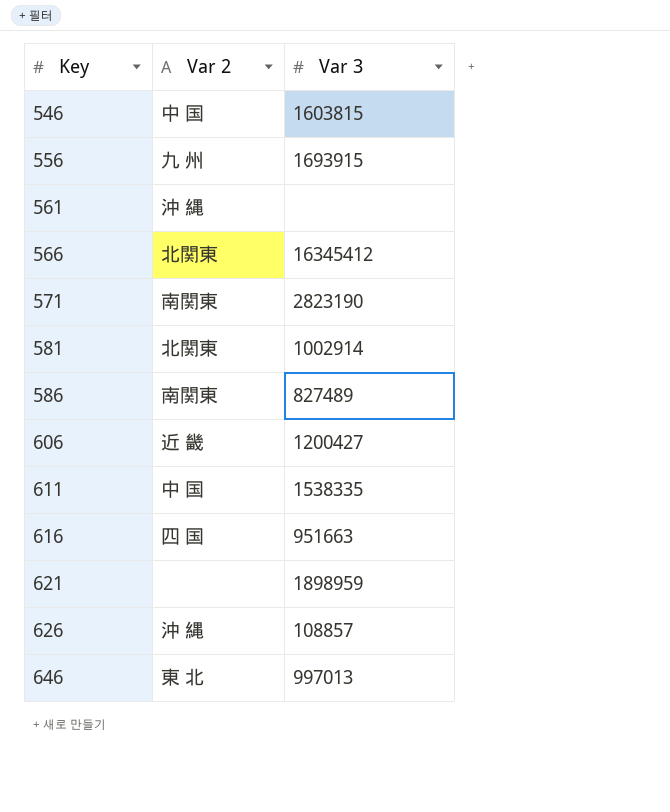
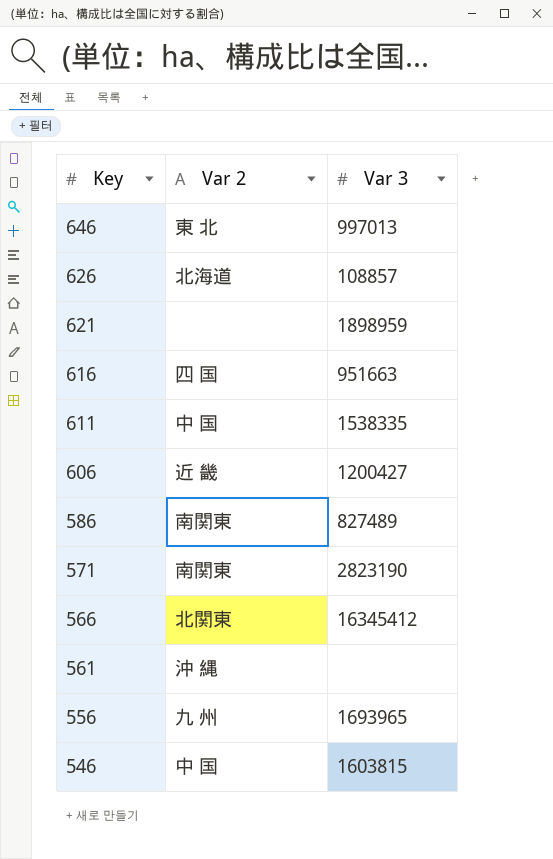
row order: Key ascending -> Key descending
row 581: 北関東 | 1002914 -> none
626 | Var 2: 沖 縄 -> 北海道
556 | Var 3: 1693915 -> 1693965

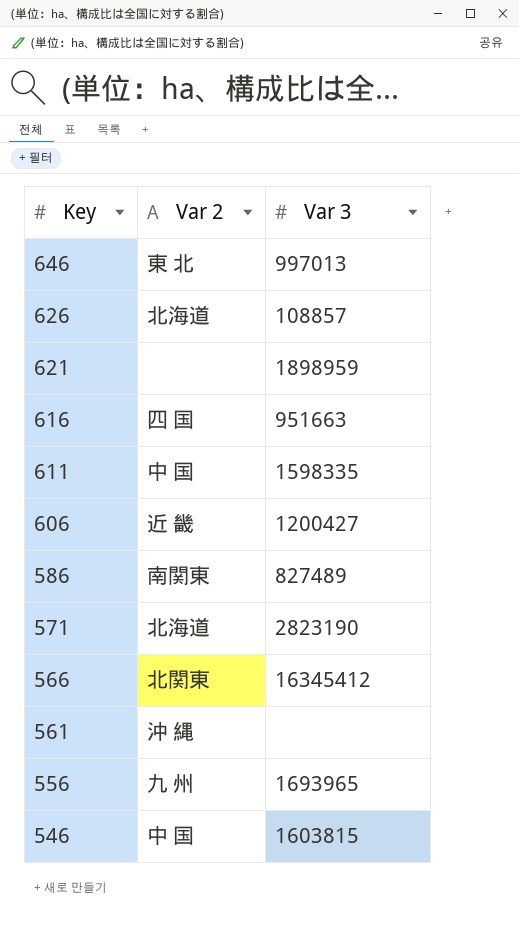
611 | Var 3: 1538335 -> 1598335
571 | Var 2: 南関東 -> 北海道

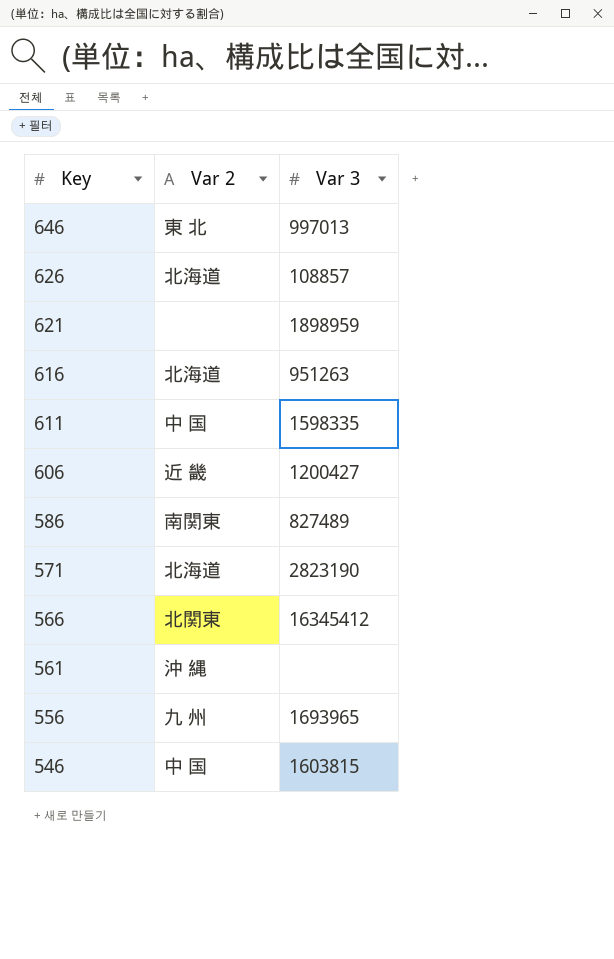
616 | Var 2: 四 国 -> 北海道
616 | Var 3: 951663 -> 951263

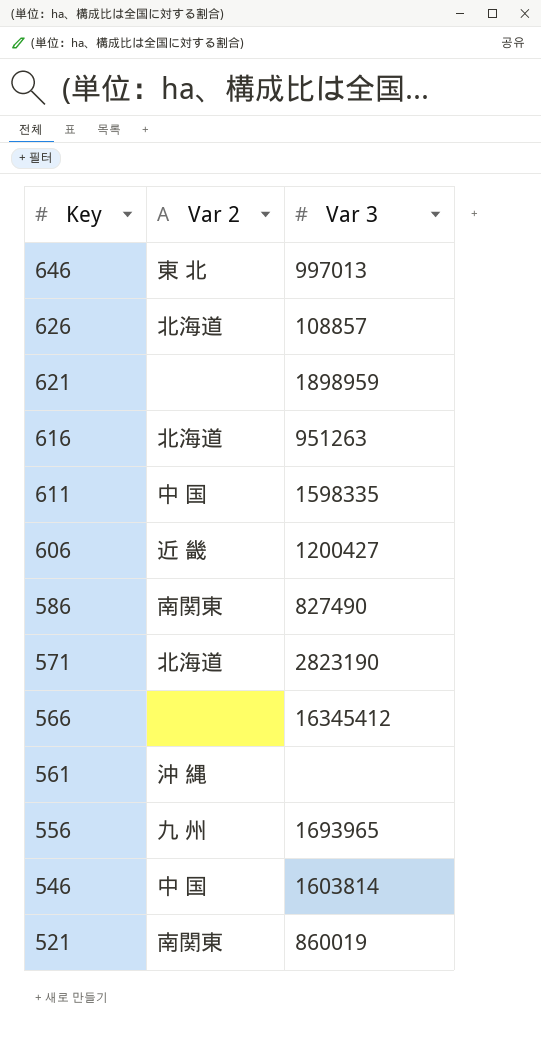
586 | Var 3: 827489 -> 827490
566 | Var 2: 北関東 -> none
546 | Var 3: 1603815 -> 1603814
row 521: none -> 南関東 | 860019

